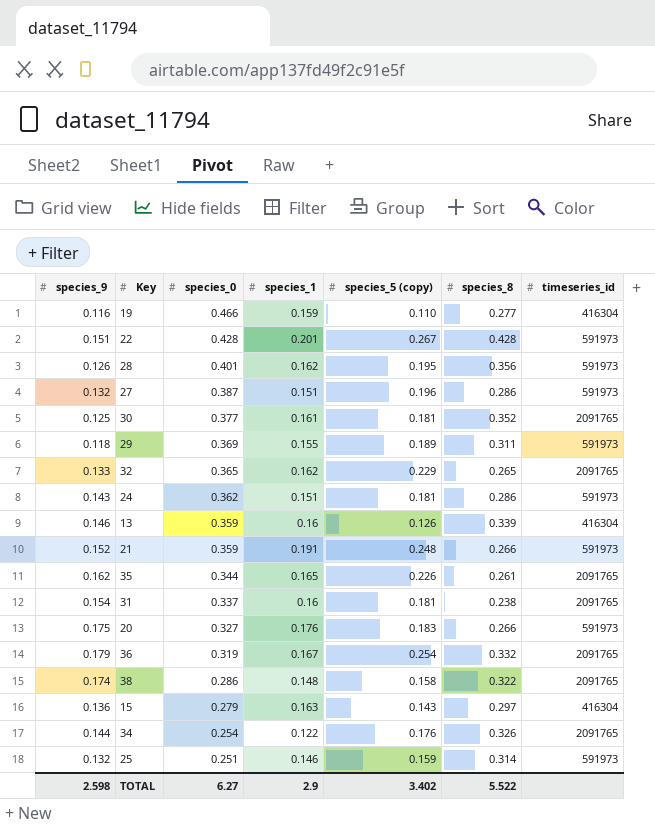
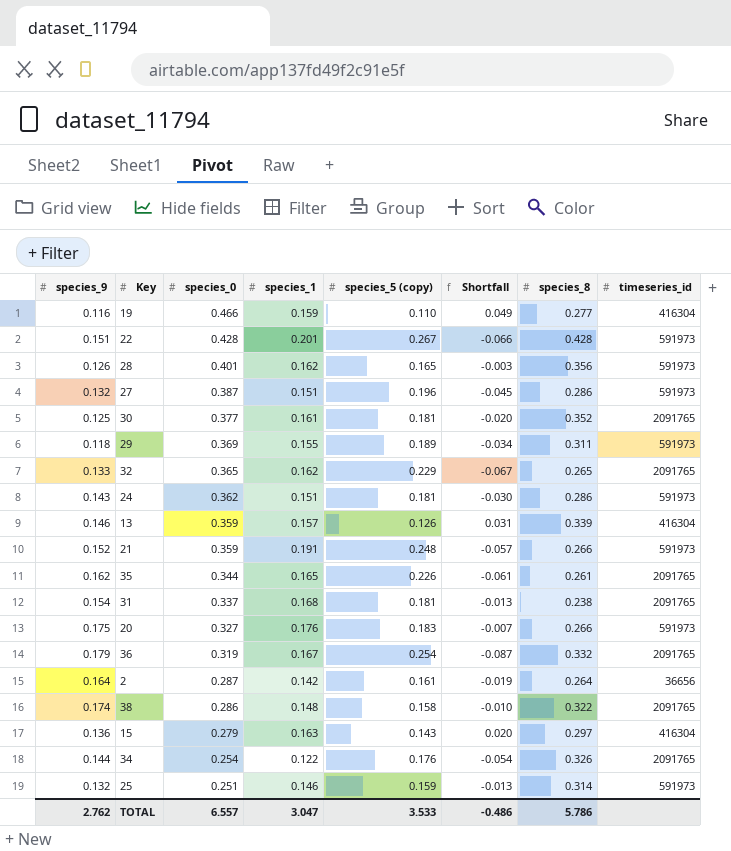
column Shortfall | formula: none -> [species_1] - [species_5 (copy)]
28 | species_5 (copy): 0.195 -> 0.165
13 | species_1: 0.16 -> 0.157
31 | species_1: 0.16 -> 0.168
row 2: none -> 0.164 | 0.287 | 0.142 | 0.161 | -0.019 | 0.264 | 36656
TOTAL | species_9: 2.598 -> 2.762
TOTAL | species_0: 6.27 -> 6.557
TOTAL | species_1: 2.9 -> 3.047
TOTAL | species_5 (copy): 3.402 -> 3.533
TOTAL | species_8: 5.522 -> 5.786

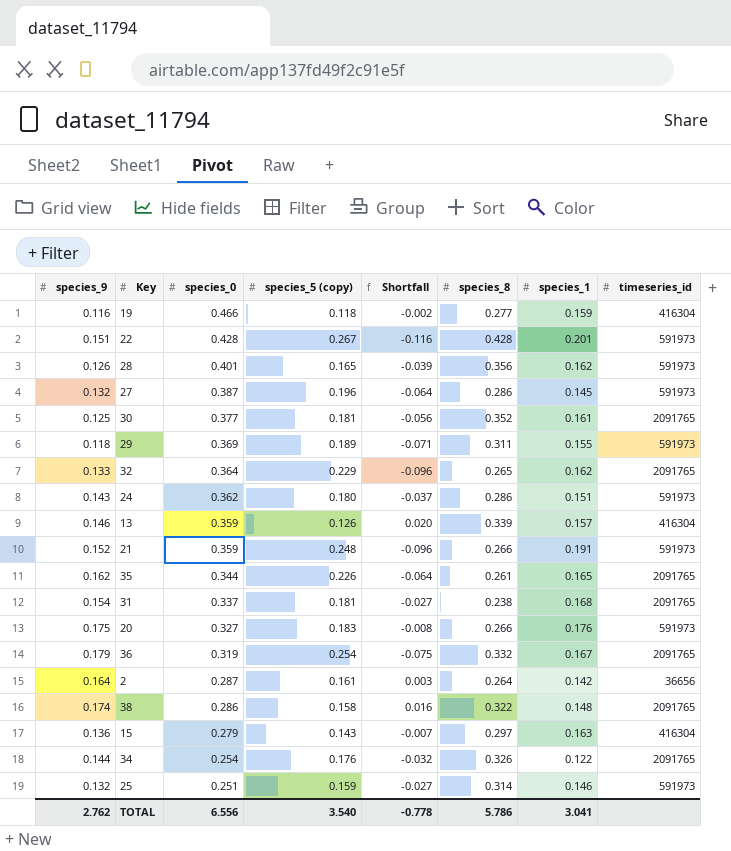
column Shortfall | formula: [species_1] - [species_5 (copy)] -> [species_9] - [species_5 (copy)]
column species_1 | position: 4 -> 7
19 | species_5 (copy): 0.110 -> 0.118
27 | species_1: 0.151 -> 0.145
32 | species_0: 0.365 -> 0.364
24 | species_5 (copy): 0.181 -> 0.180
TOTAL | species_0: 6.557 -> 6.556
TOTAL | species_5 (copy): 3.533 -> 3.540
TOTAL | Shortfall: -0.486 -> -0.778
TOTAL | species_1: 3.047 -> 3.041

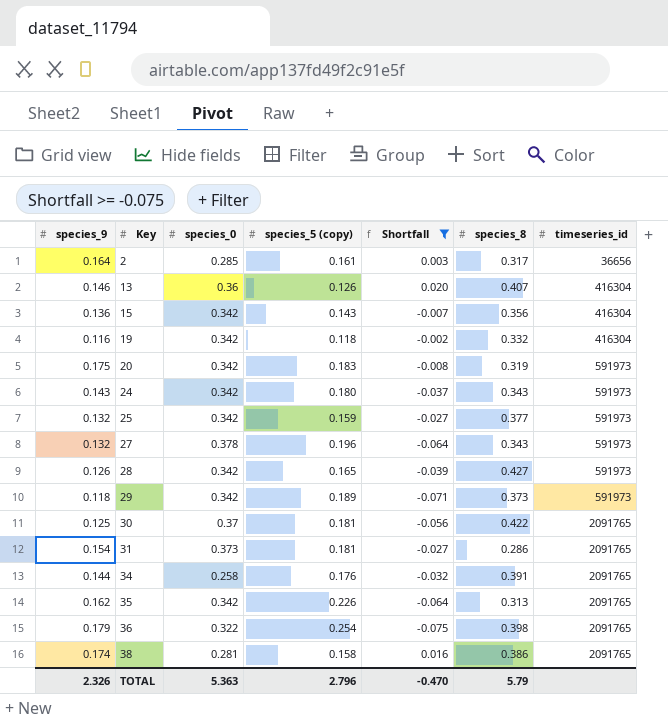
filter: none -> Shortfall >= -0.075
row order: species_0 descending -> Key ascending
column species_1 | position: 7 -> none
2 | species_0: 0.287 -> 0.285
2 | species_8: 0.264 -> 0.317
13 | species_0: 0.359 -> 0.36
13 | species_8: 0.339 -> 0.407
15 | species_0: 0.279 -> 0.342
15 | species_8: 0.297 -> 0.356
19 | species_0: 0.466 -> 0.342
19 | species_8: 0.277 -> 0.332
20 | species_0: 0.327 -> 0.342
20 | species_8: 0.266 -> 0.319
24 | species_0: 0.362 -> 0.342
24 | species_8: 0.286 -> 0.343
25 | species_0: 0.251 -> 0.342
25 | species_8: 0.314 -> 0.377
27 | species_0: 0.387 -> 0.378
27 | species_8: 0.286 -> 0.343
28 | species_0: 0.401 -> 0.342
28 | species_8: 0.356 -> 0.427
29 | species_0: 0.369 -> 0.342
29 | species_8: 0.311 -> 0.373
30 | species_0: 0.377 -> 0.37
30 | species_8: 0.352 -> 0.422
31 | species_0: 0.337 -> 0.373
31 | species_8: 0.238 -> 0.286
34 | species_0: 0.254 -> 0.258
34 | species_8: 0.326 -> 0.391
35 | species_0: 0.344 -> 0.342
35 | species_8: 0.261 -> 0.313
36 | species_0: 0.319 -> 0.322
36 | species_8: 0.332 -> 0.398
38 | species_0: 0.286 -> 0.281
38 | species_8: 0.322 -> 0.386
TOTAL | species_9: 2.762 -> 2.326
TOTAL | species_0: 6.556 -> 5.363
TOTAL | species_5 (copy): 3.540 -> 2.796
TOTAL | Shortfall: -0.778 -> -0.470
TOTAL | species_8: 5.786 -> 5.79

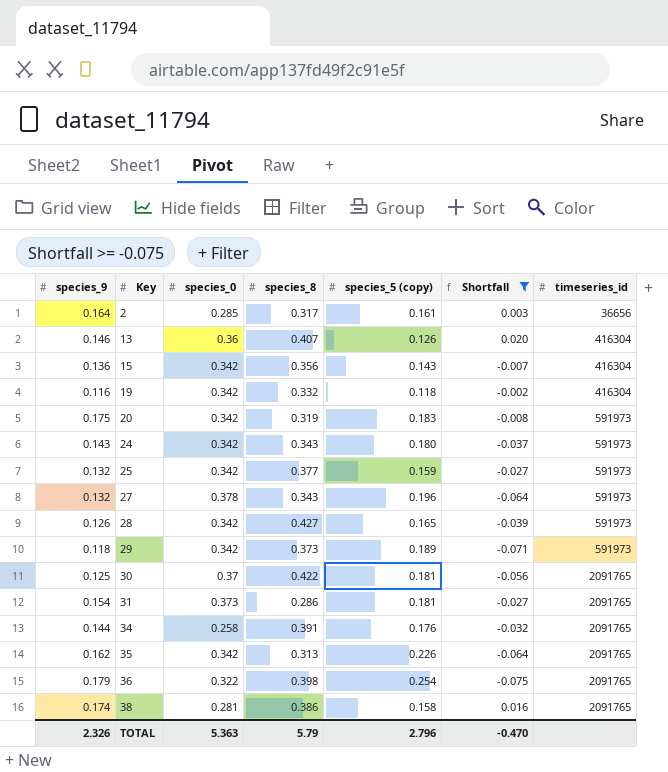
column species_8 | position: 6 -> 4

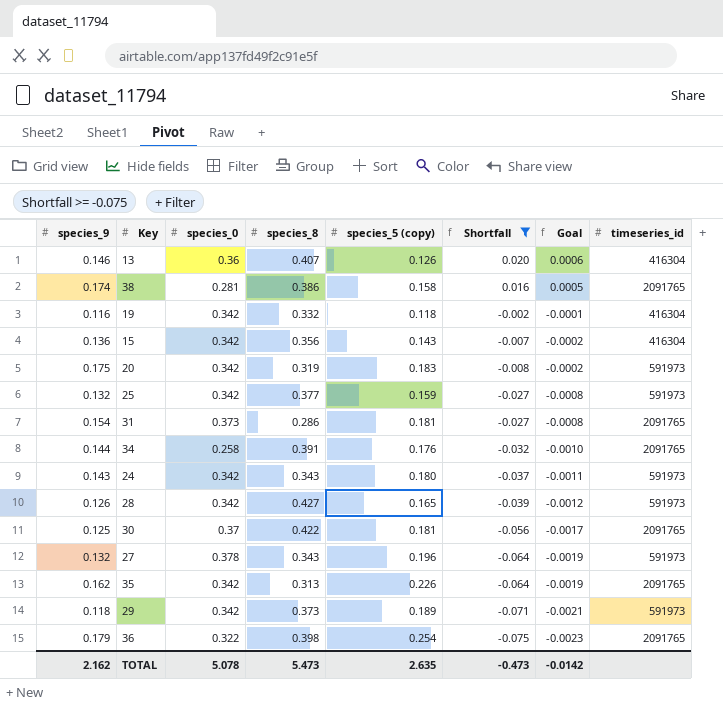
row order: Key ascending -> Shortfall descending
column Goal | formula: none -> [Shortfall] * 0.03
row 2: 0.164 | 0.285 | 0.317 | 0.161 | 0.003 | 36656 -> none
TOTAL | species_9: 2.326 -> 2.162
TOTAL | species_0: 5.363 -> 5.078
TOTAL | species_8: 5.79 -> 5.473
TOTAL | species_5 (copy): 2.796 -> 2.635
TOTAL | Shortfall: -0.470 -> -0.473

